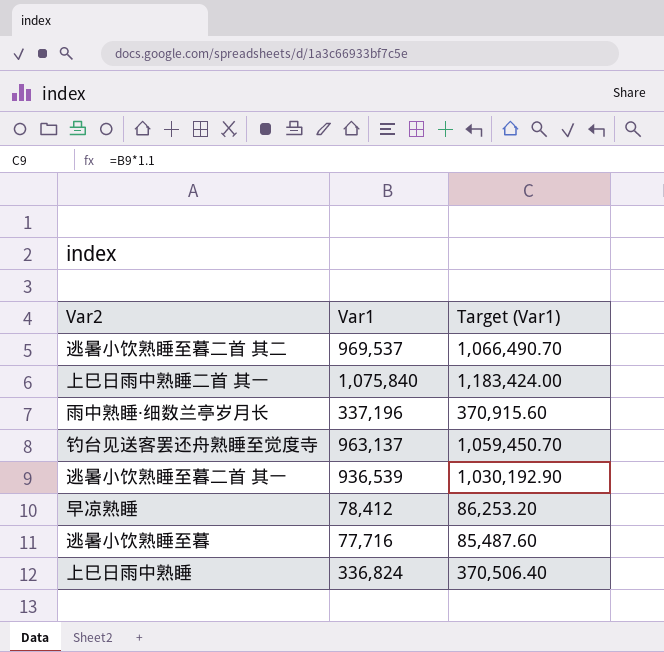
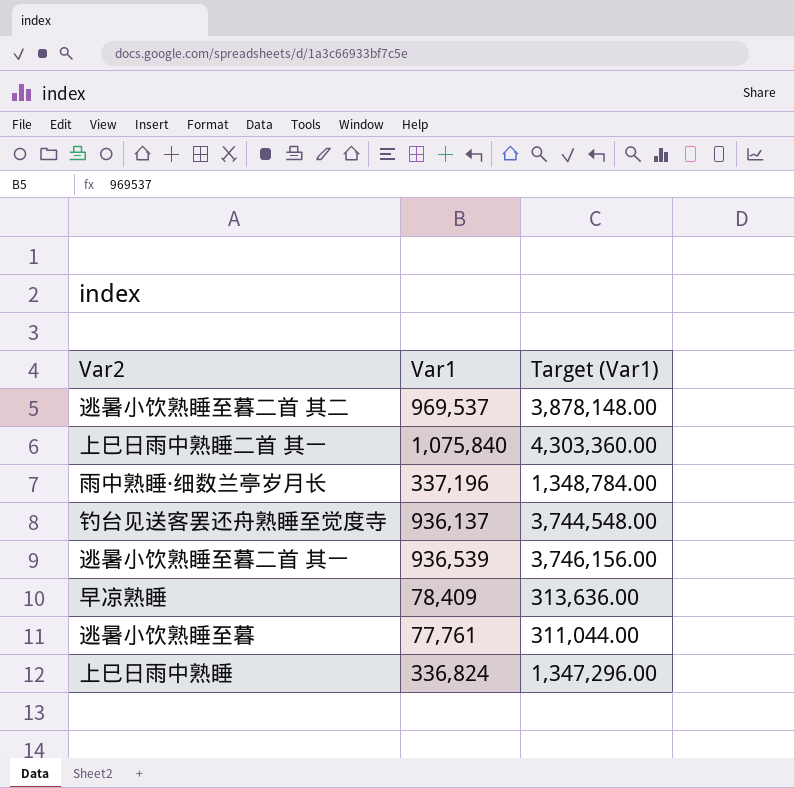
column Target (Var1) | formula: [Var1] * 1.1 -> [Var1] * 4
钓台见送客罢还舟熟睡至觉度寺 | Var1: 963,137 -> 936,137
早凉熟睡 | Var1: 78,412 -> 78,409
逃暑小饮熟睡至暮 | Var1: 77,716 -> 77,761

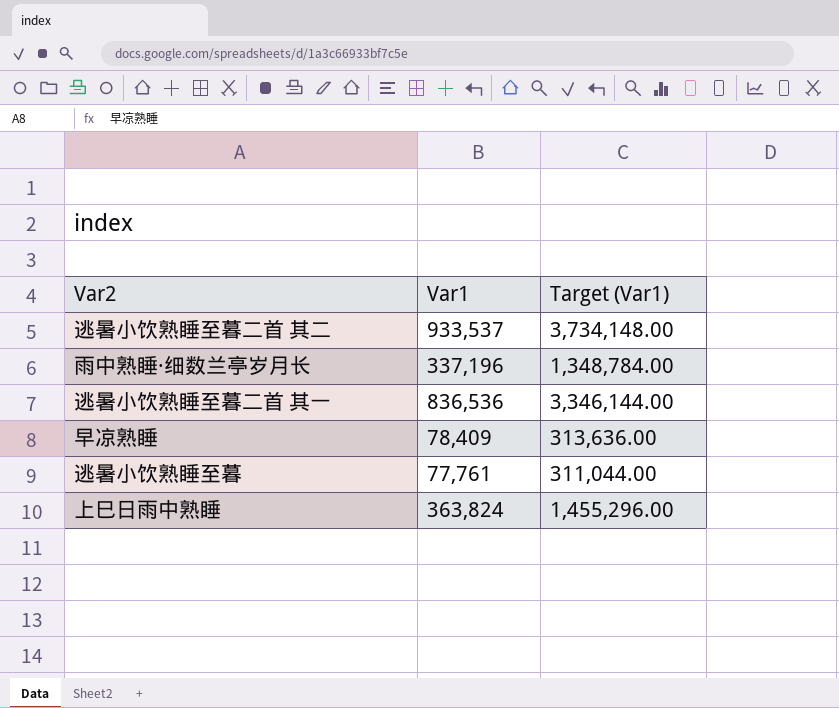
row 上巳日雨中熟睡二首 其一: 1,075,840 | 4,303,360.00 -> none
row 钓台见送客罢还舟熟睡至觉度寺: 936,137 | 3,744,548.00 -> none
逃暑小饮熟睡至暮二首 其二 | Var1: 969,537 -> 933,537
逃暑小饮熟睡至暮二首 其二 | Target (Var1): 3,878,148.00 -> 3,734,148.00
逃暑小饮熟睡至暮二首 其一 | Var1: 936,539 -> 836,536
逃暑小饮熟睡至暮二首 其一 | Target (Var1): 3,746,156.00 -> 3,346,144.00
上巳日雨中熟睡 | Var1: 336,824 -> 363,824
上巳日雨中熟睡 | Target (Var1): 1,347,296.00 -> 1,455,296.00

